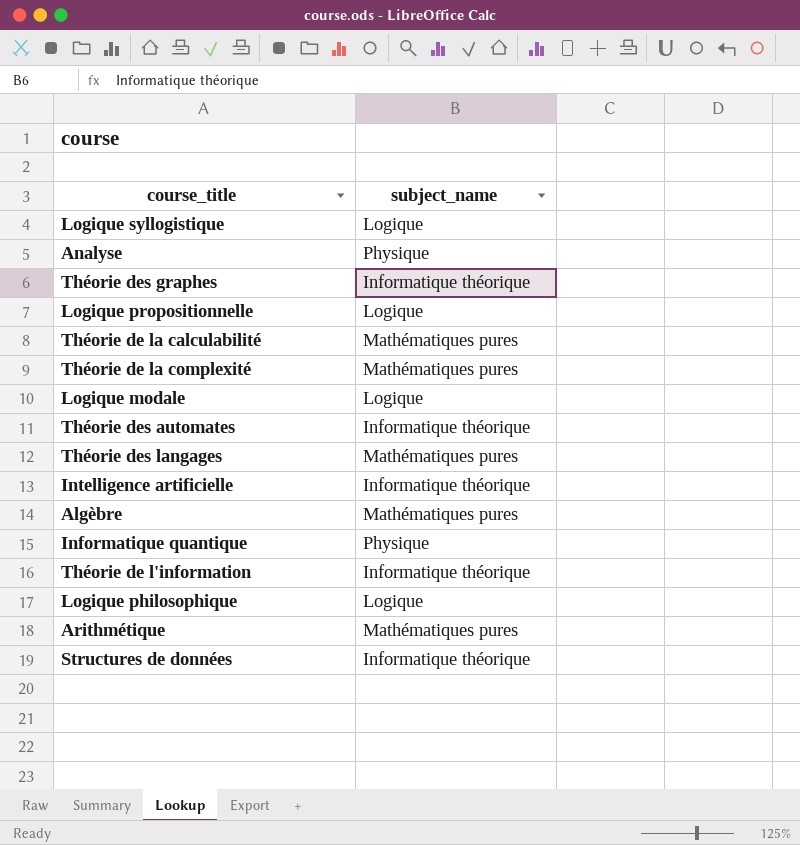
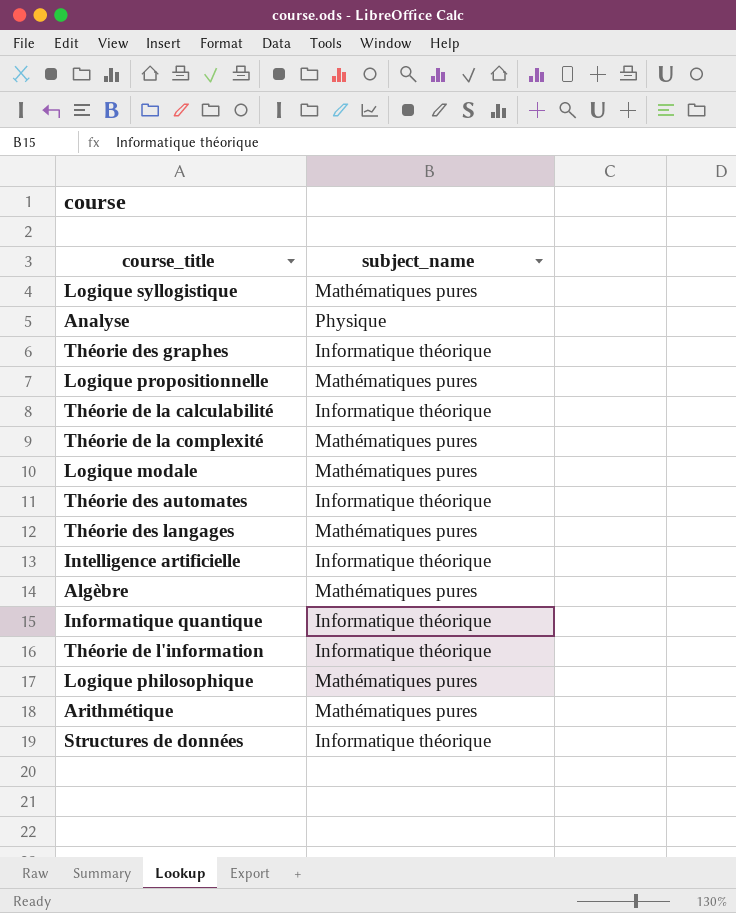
Logique syllogistique | subject_name: Logique -> Mathématiques pures
Logique propositionnelle | subject_name: Logique -> Mathématiques pures
Théorie de la calculabilité | subject_name: Mathématiques pures -> Informatique théorique
Logique modale | subject_name: Logique -> Mathématiques pures
Informatique quantique | subject_name: Physique -> Informatique théorique
Logique philosophique | subject_name: Logique -> Mathématiques pures

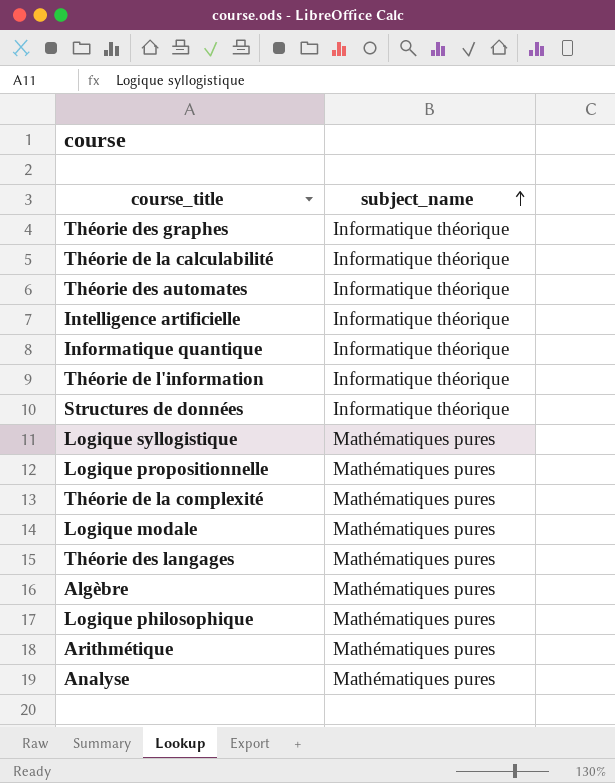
row order: none -> subject_name ascending
Analyse | subject_name: Physique -> Mathématiques pures

